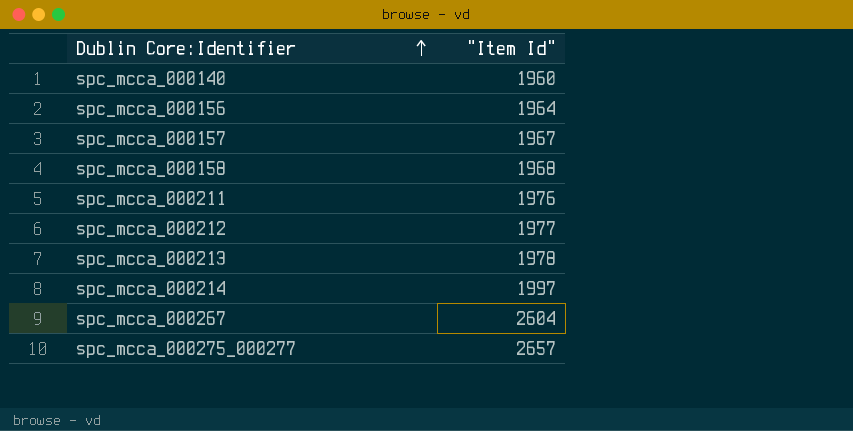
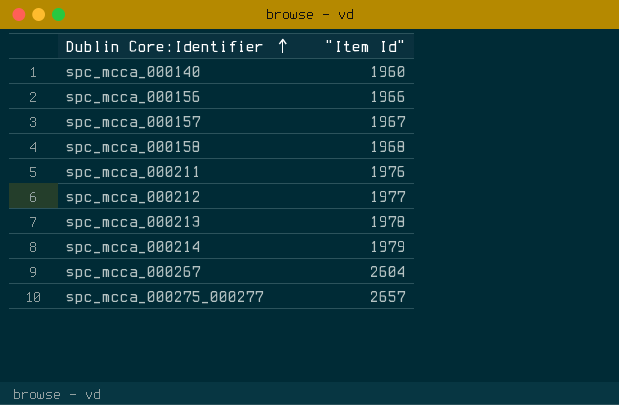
spc_mcca_000156 | "Item Id": 1964 -> 1966
spc_mcca_000214 | "Item Id": 1997 -> 1979

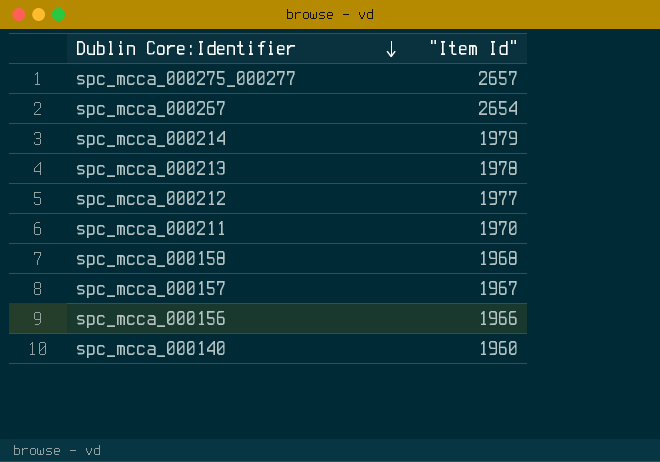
row order: Dublin Core:Identifier ascending -> Dublin Core:Identifier descending
spc_mcca_000267 | "Item Id": 2604 -> 2654
spc_mcca_000211 | "Item Id": 1976 -> 1970

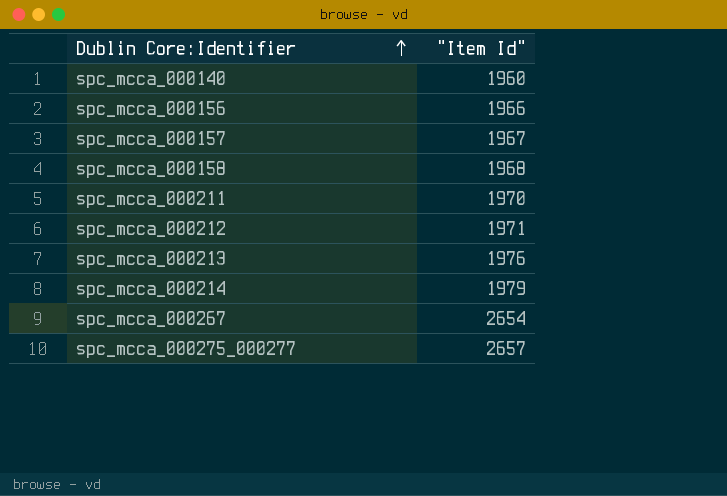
row order: Dublin Core:Identifier descending -> Dublin Core:Identifier ascending
spc_mcca_000212 | "Item Id": 1977 -> 1971
spc_mcca_000213 | "Item Id": 1978 -> 1976

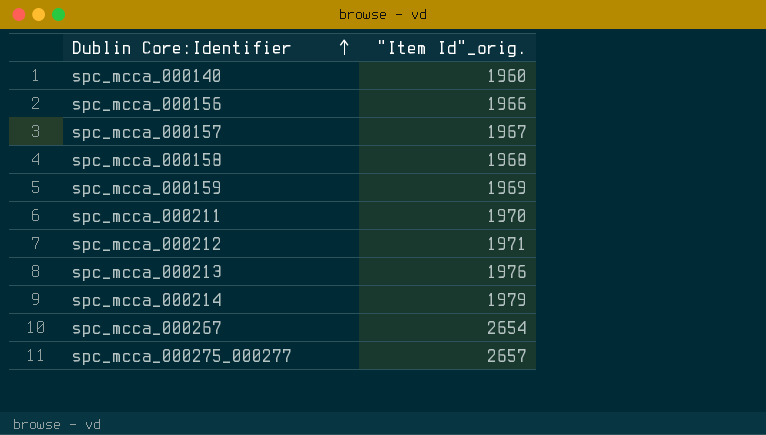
column name: "Item Id" -> "Item Id"_orig.
row spc_mcca_000159: none -> 1969

